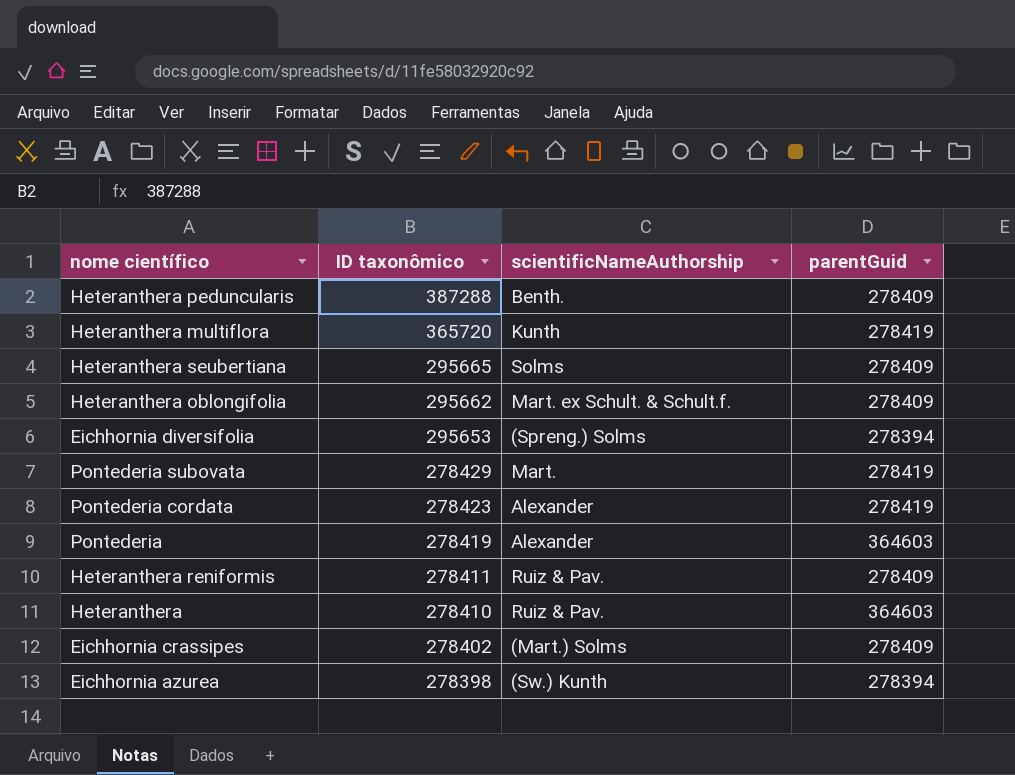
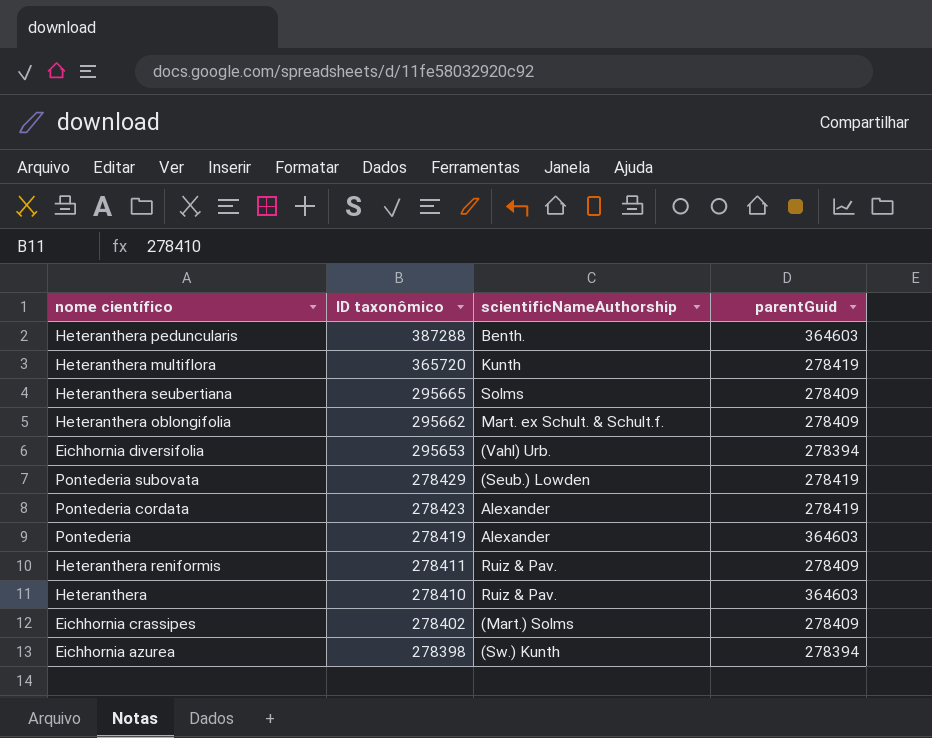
Heteranthera peduncularis | parentGuid: 278409 -> 364603
Eichhornia diversifolia | scientificNameAuthorship: (Spreng.) Solms -> (Vahl) Urb.
Pontederia subovata | scientificNameAuthorship: Mart. -> (Seub.) Lowden

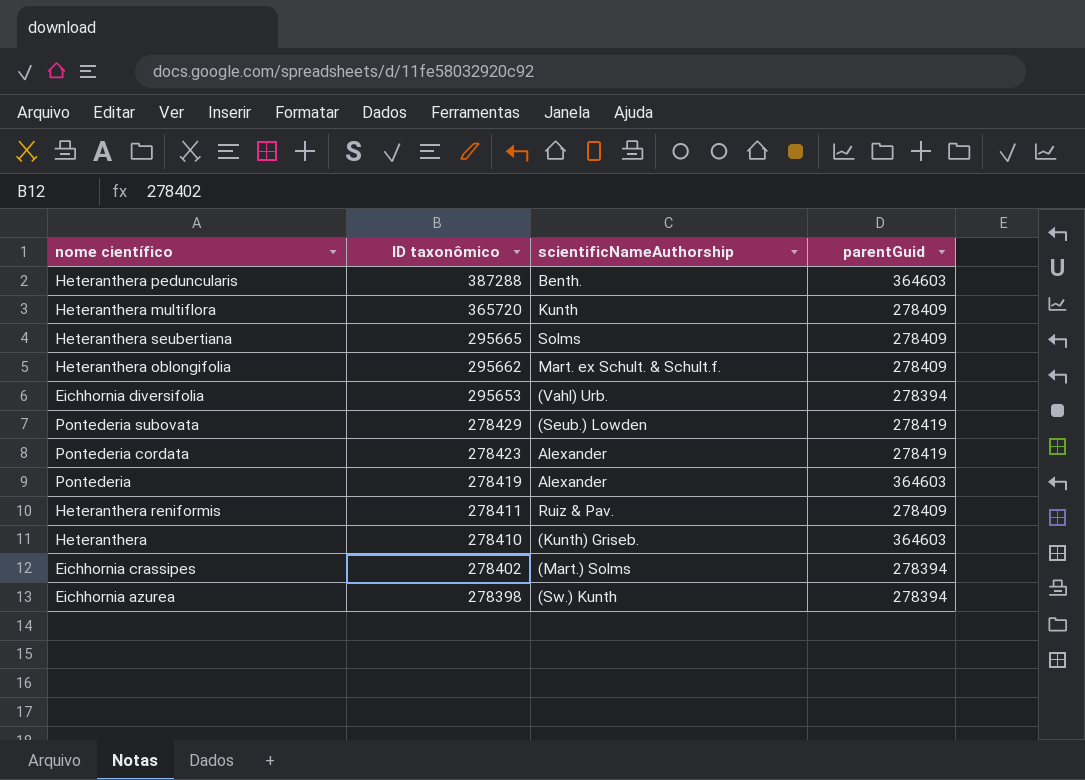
Heteranthera multiflora | parentGuid: 278419 -> 278409
Heteranthera | scientificNameAuthorship: Ruiz & Pav. -> (Kunth) Griseb.
Eichhornia crassipes | parentGuid: 278409 -> 278394

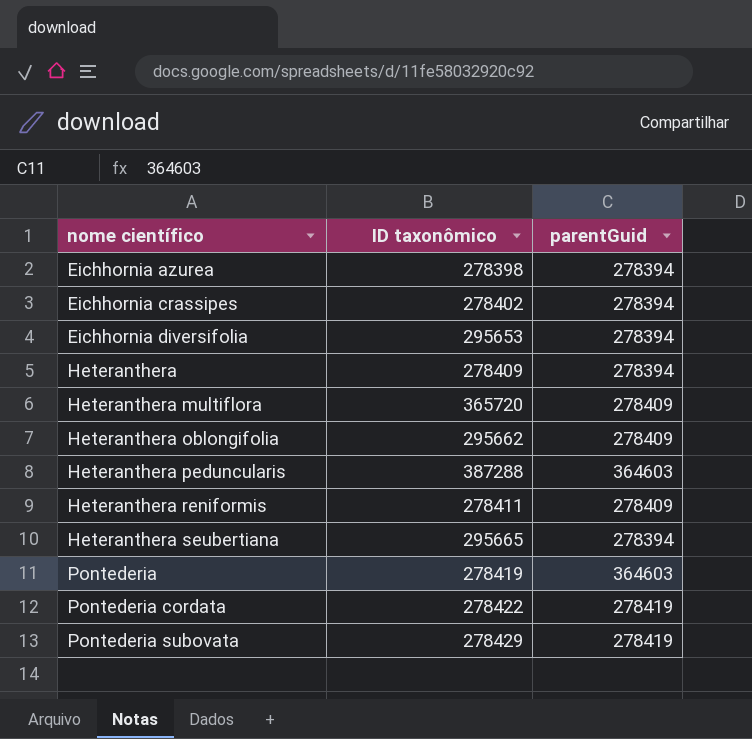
row order: ID taxonômico descending -> nome científico ascending
column scientificNameAuthorship | position: 3 -> none
Heteranthera | ID taxonômico: 278410 -> 278409
Heteranthera | parentGuid: 364603 -> 278394
Heteranthera seubertiana | parentGuid: 278409 -> 278394
Pontederia cordata | ID taxonômico: 278423 -> 278422

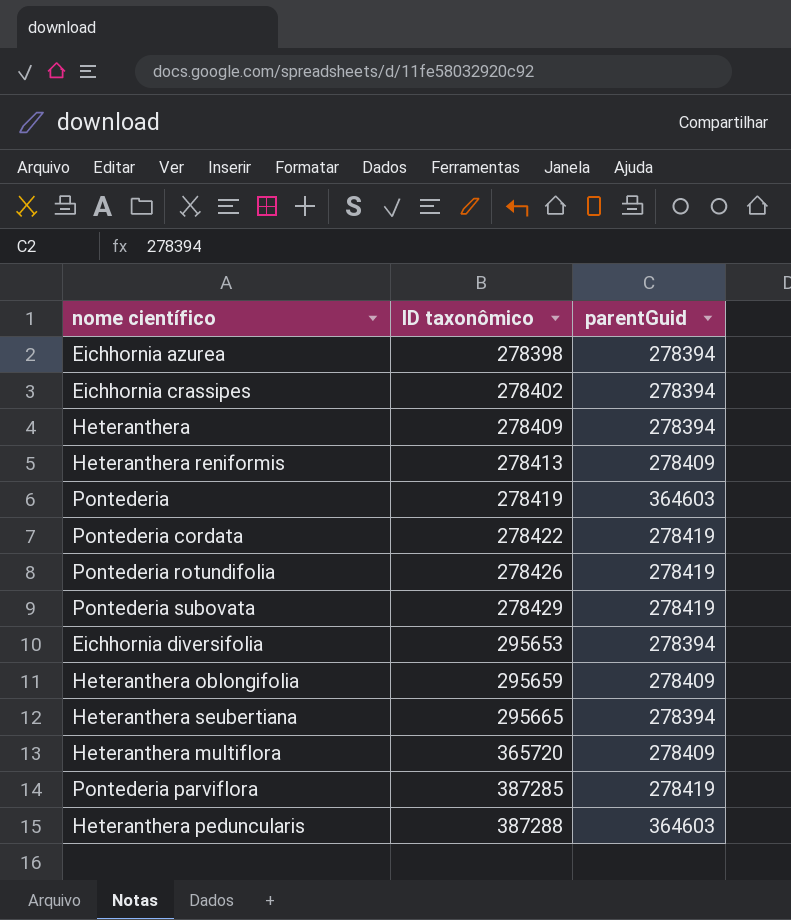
row order: nome científico ascending -> ID taxonômico ascending
Heteranthera reniformis | ID taxonômico: 278411 -> 278413
row Pontederia rotundifolia: none -> 278426 | 278419
Heteranthera oblongifolia | ID taxonômico: 295662 -> 295659
row Pontederia parviflora: none -> 387285 | 278419

